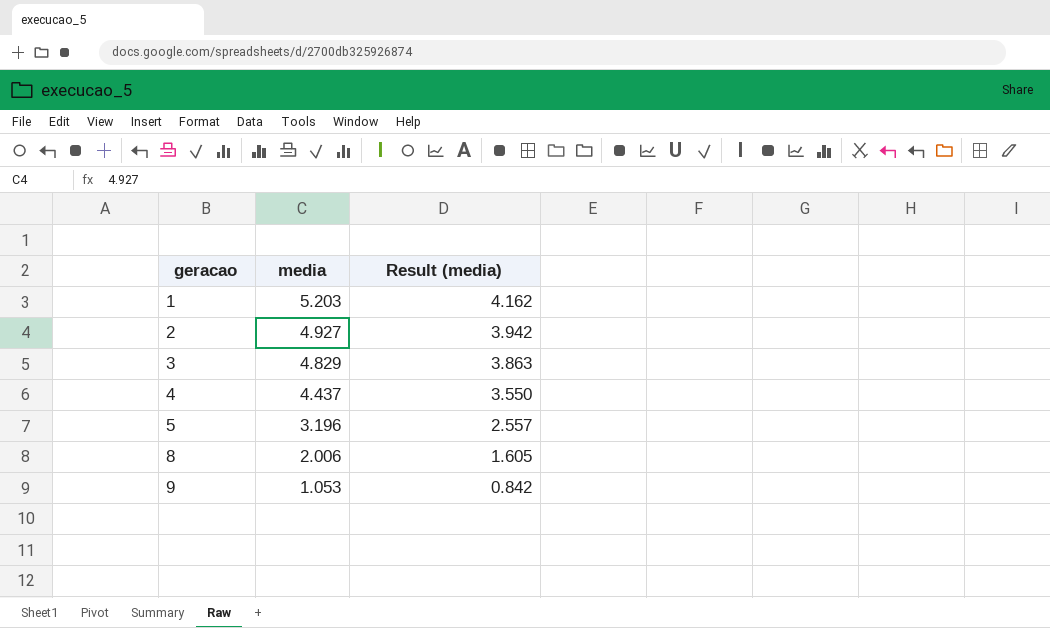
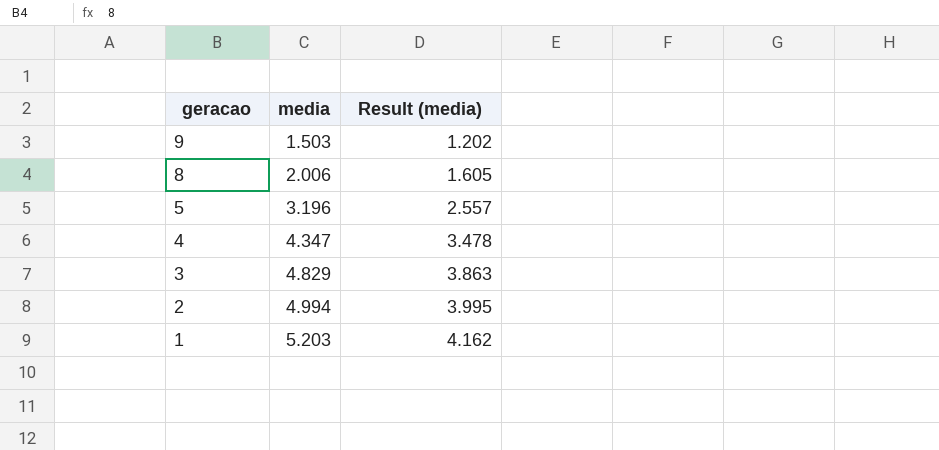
row order: geracao ascending -> geracao descending
9 | media: 1.053 -> 1.503
9 | Result (media): 0.842 -> 1.202
4 | media: 4.437 -> 4.347
4 | Result (media): 3.550 -> 3.478
2 | media: 4.927 -> 4.994
2 | Result (media): 3.942 -> 3.995

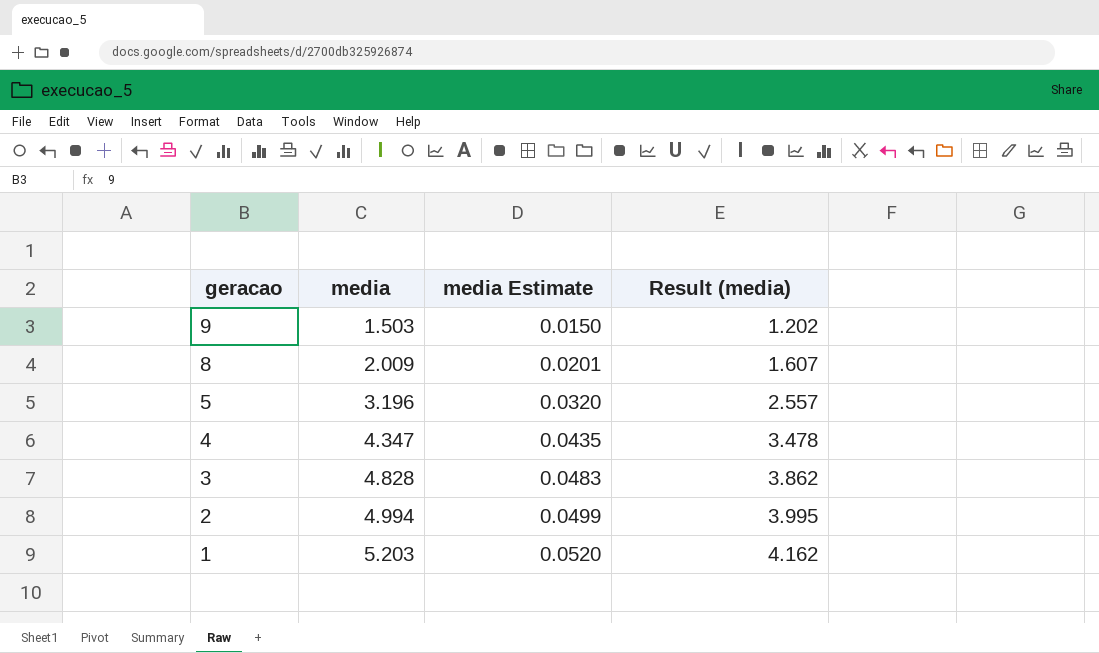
column media Estimate | formula: none -> [media] * 0.01
8 | media: 2.006 -> 2.009
8 | Result (media): 1.605 -> 1.607
3 | media: 4.829 -> 4.828
3 | Result (media): 3.863 -> 3.862

